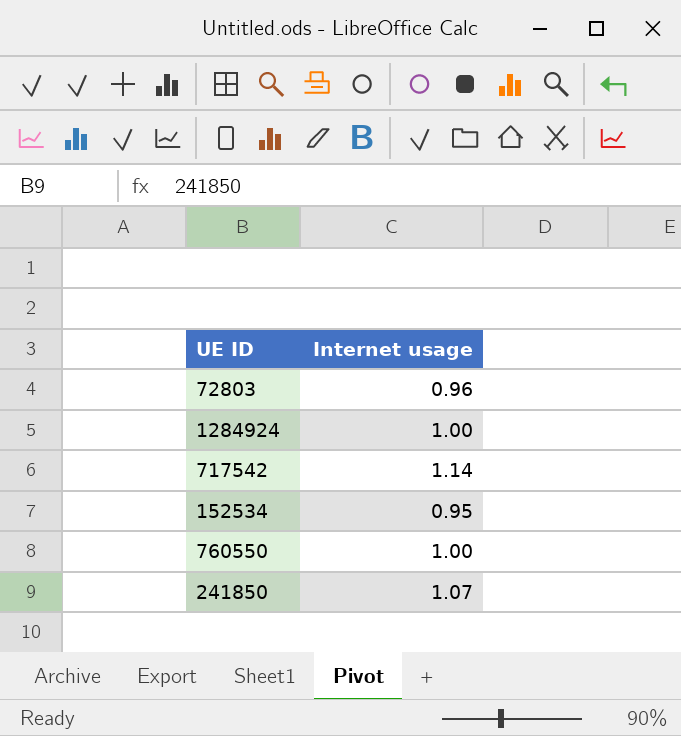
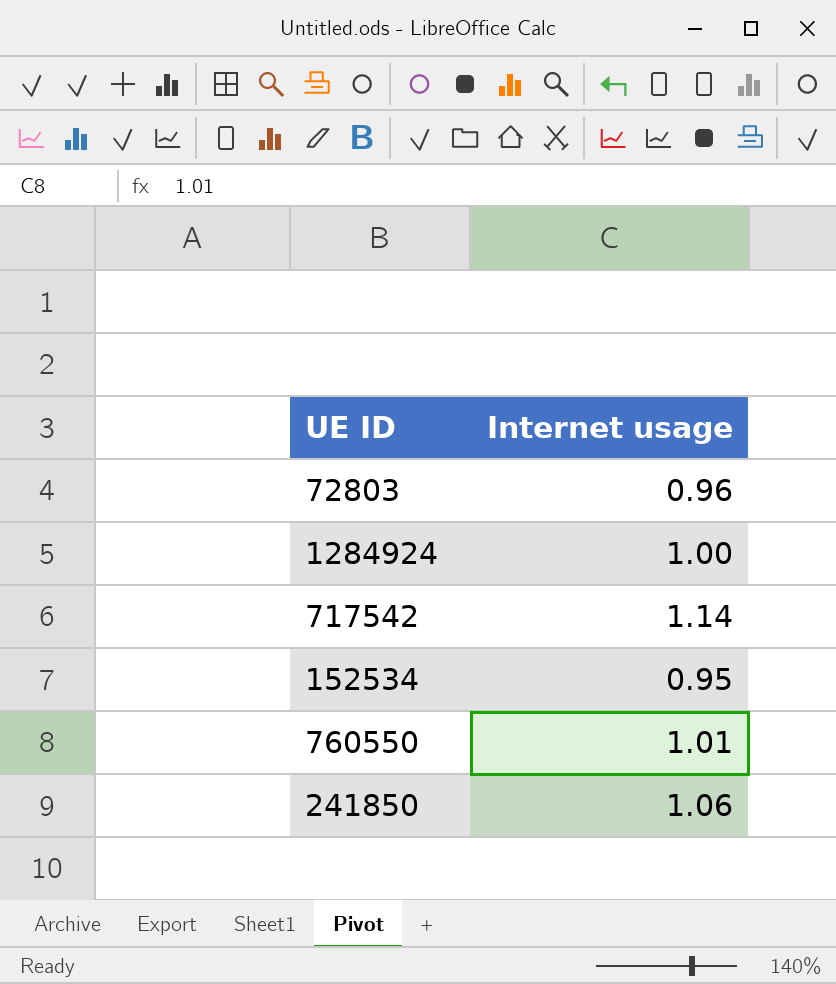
760550 | Internet usage: 1.00 -> 1.01
241850 | Internet usage: 1.07 -> 1.06

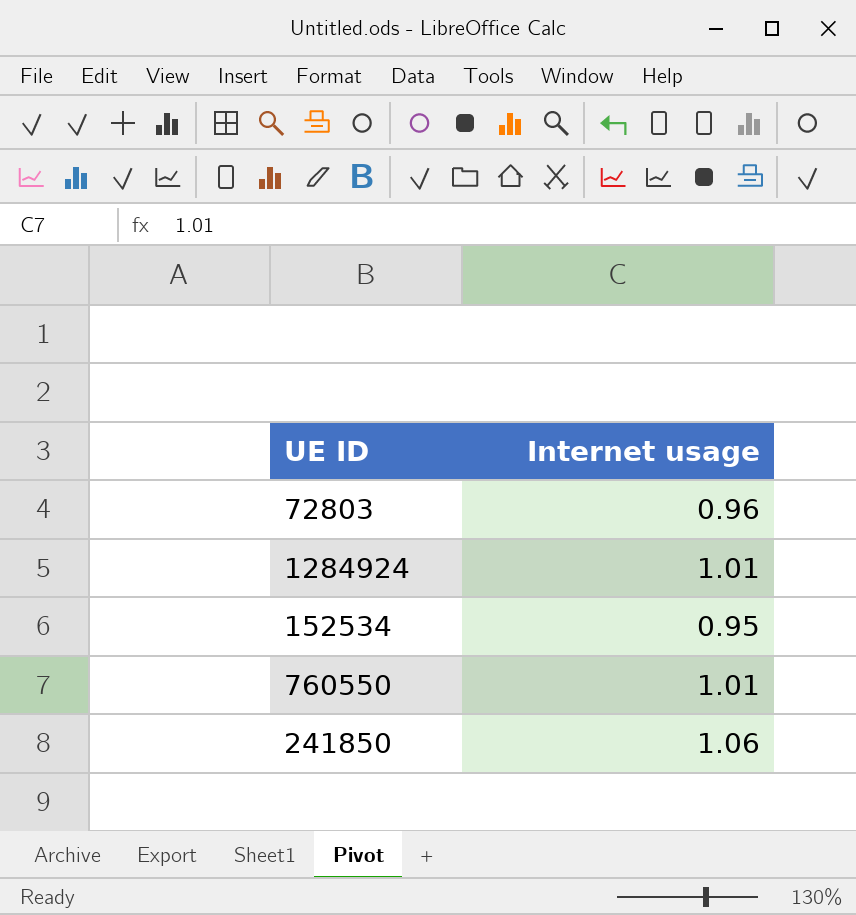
row 717542: 1.14 -> none
1284924 | Internet usage: 1.00 -> 1.01

